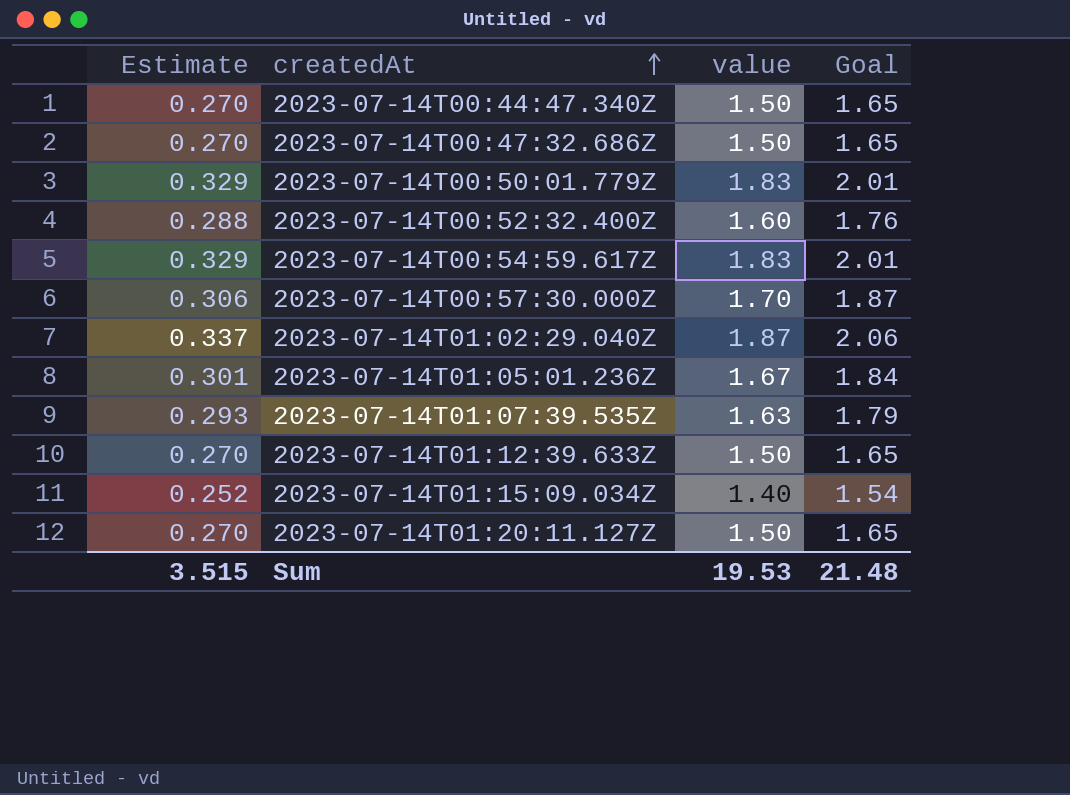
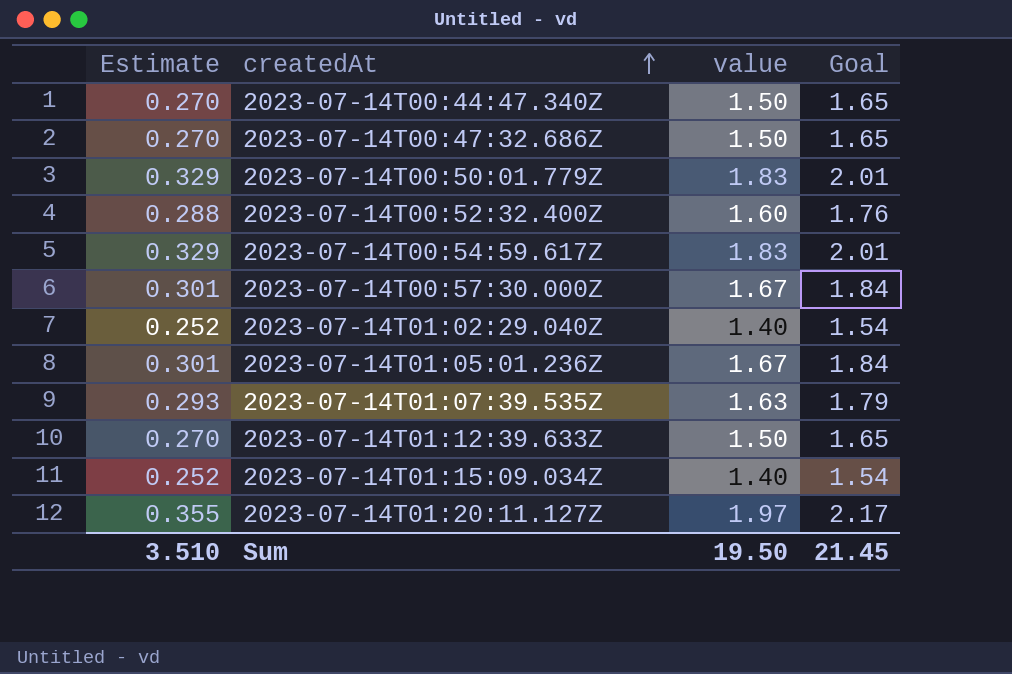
2023-07-14T00:57:30.000Z | Estimate: 0.306 -> 0.301
2023-07-14T00:57:30.000Z | value: 1.70 -> 1.67
2023-07-14T00:57:30.000Z | Goal: 1.87 -> 1.84
2023-07-14T01:02:29.040Z | Estimate: 0.337 -> 0.252
2023-07-14T01:02:29.040Z | value: 1.87 -> 1.40
2023-07-14T01:02:29.040Z | Goal: 2.06 -> 1.54
2023-07-14T01:20:11.127Z | Estimate: 0.270 -> 0.355
2023-07-14T01:20:11.127Z | value: 1.50 -> 1.97
2023-07-14T01:20:11.127Z | Goal: 1.65 -> 2.17
Sum | Estimate: 3.515 -> 3.510
Sum | value: 19.53 -> 19.50
Sum | Goal: 21.48 -> 21.45

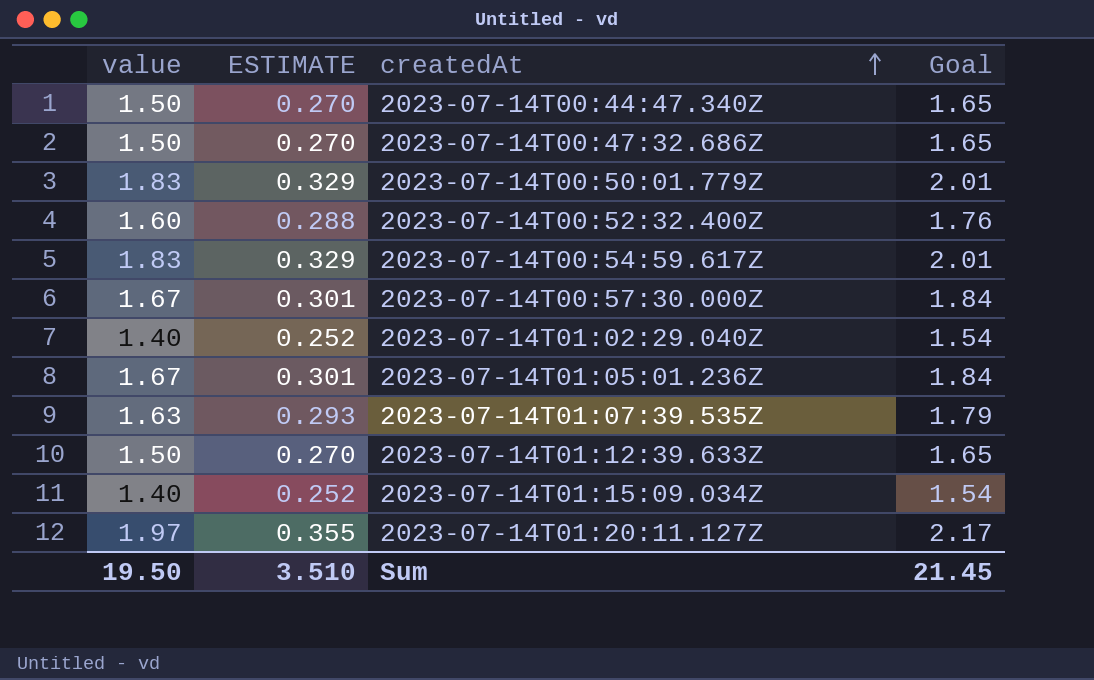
column value | position: 3 -> 1
column name: Estimate -> ESTIMATE

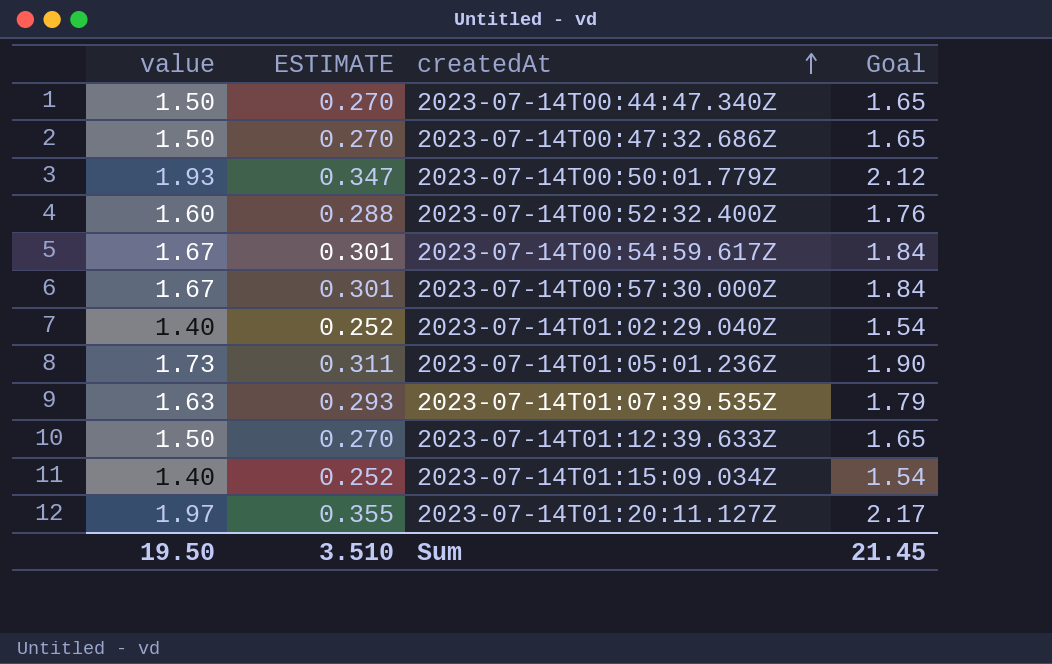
2023-07-14T00:50:01.779Z | value: 1.83 -> 1.93
2023-07-14T00:50:01.779Z | ESTIMATE: 0.329 -> 0.347
2023-07-14T00:50:01.779Z | Goal: 2.01 -> 2.12
2023-07-14T00:54:59.617Z | value: 1.83 -> 1.67
2023-07-14T00:54:59.617Z | ESTIMATE: 0.329 -> 0.301
2023-07-14T00:54:59.617Z | Goal: 2.01 -> 1.84
2023-07-14T01:05:01.236Z | value: 1.67 -> 1.73
2023-07-14T01:05:01.236Z | ESTIMATE: 0.301 -> 0.311
2023-07-14T01:05:01.236Z | Goal: 1.84 -> 1.90

